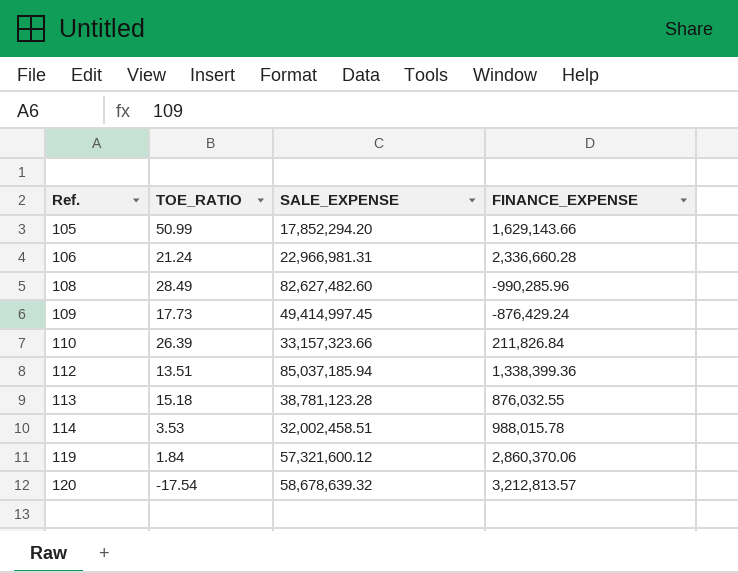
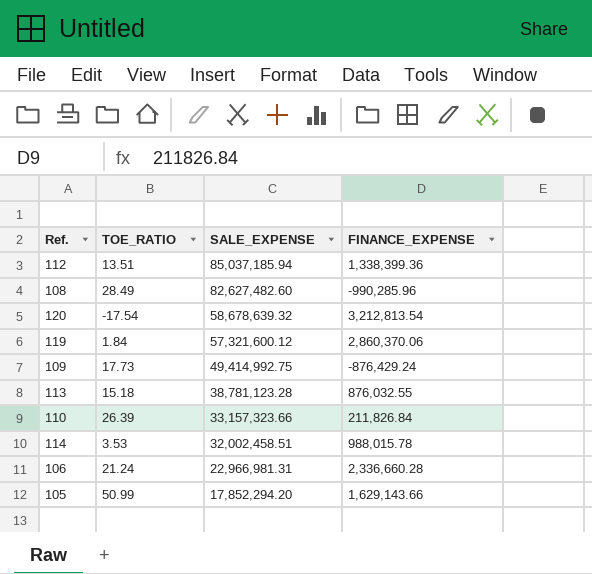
row order: Ref. ascending -> SALE_EXPENSE descending
120 | FINANCE_EXPENSE: 3,212,813.57 -> 3,212,813.54
109 | SALE_EXPENSE: 49,414,997.45 -> 49,414,992.75

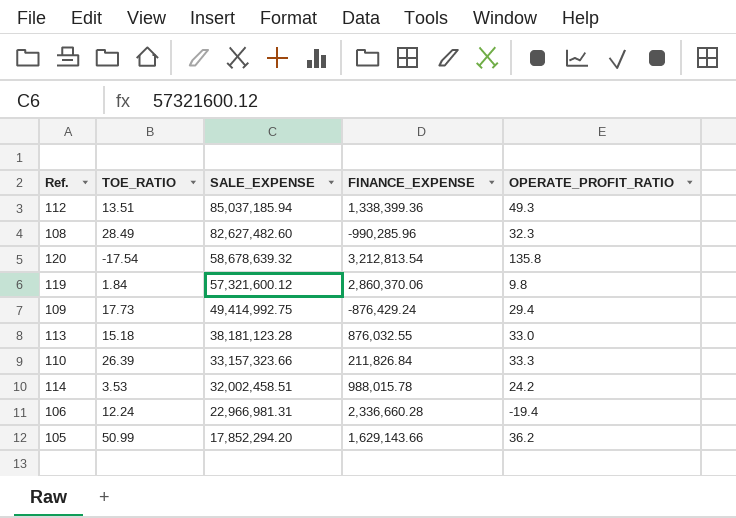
column OPERATE_PROFIT_RATIO | position: none -> 5
113 | SALE_EXPENSE: 38,781,123.28 -> 38,181,123.28
106 | TOE_RATIO: 21.24 -> 12.24

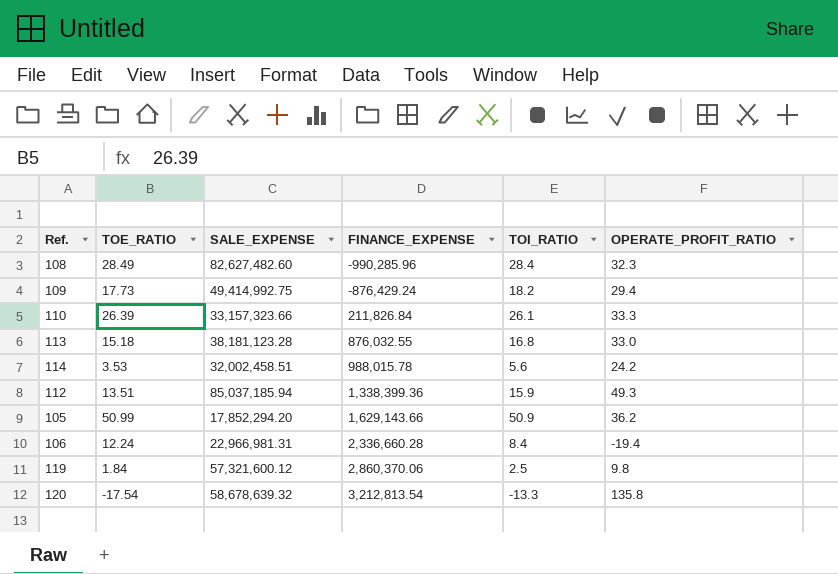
row order: SALE_EXPENSE descending -> FINANCE_EXPENSE ascending
column TOI_RATIO | position: none -> 5

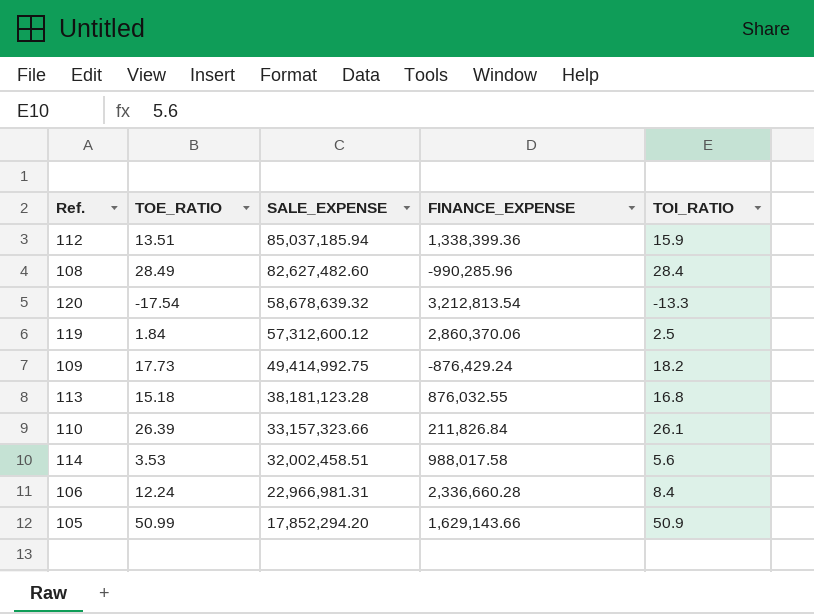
row order: FINANCE_EXPENSE ascending -> SALE_EXPENSE descending
column OPERATE_PROFIT_RATIO | position: 6 -> none
119 | SALE_EXPENSE: 57,321,600.12 -> 57,312,600.12
114 | FINANCE_EXPENSE: 988,015.78 -> 988,017.58

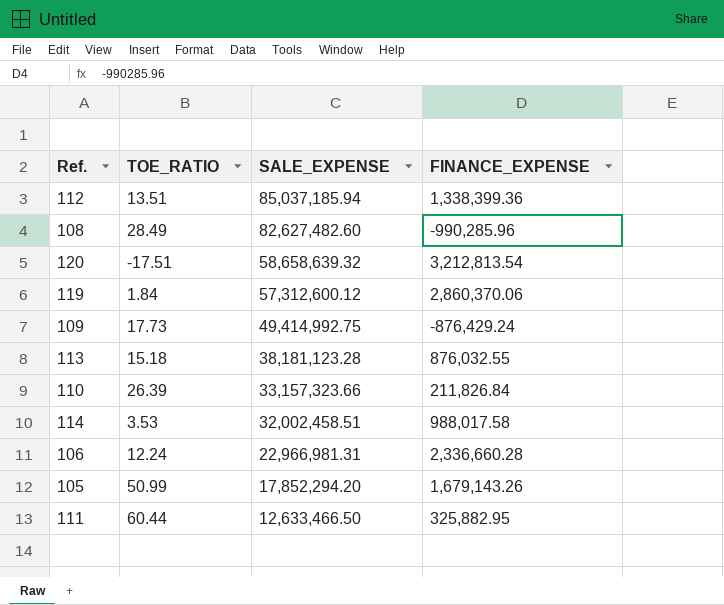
column TOI_RATIO | position: 5 -> none
120 | TOE_RATIO: -17.54 -> -17.51
120 | SALE_EXPENSE: 58,678,639.32 -> 58,658,639.32
105 | FINANCE_EXPENSE: 1,629,143.66 -> 1,679,143.26
row 111: none -> 60.44 | 12,633,466.50 | 325,882.95

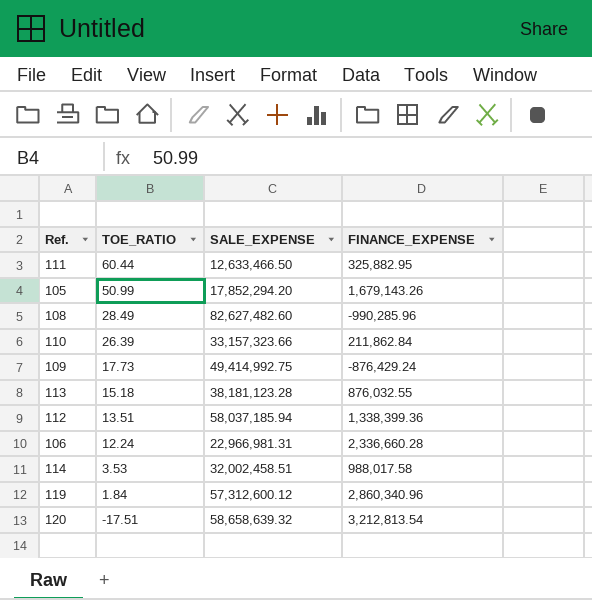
row order: SALE_EXPENSE descending -> TOE_RATIO descending
110 | FINANCE_EXPENSE: 211,826.84 -> 211,862.84
112 | SALE_EXPENSE: 85,037,185.94 -> 58,037,185.94
119 | FINANCE_EXPENSE: 2,860,370.06 -> 2,860,340.96

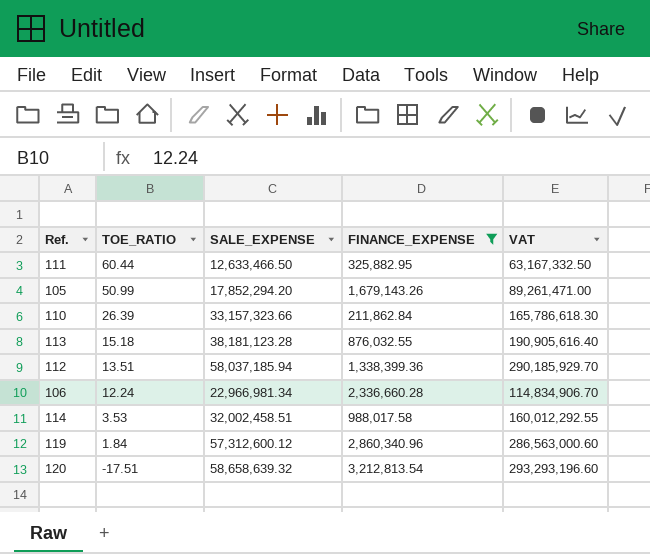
filter: none -> FINANCE_EXPENSE >= 211,862.84
column VAT | formula: none -> [SALE_EXPENSE] * 5
106 | SALE_EXPENSE: 22,966,981.31 -> 22,966,981.34

